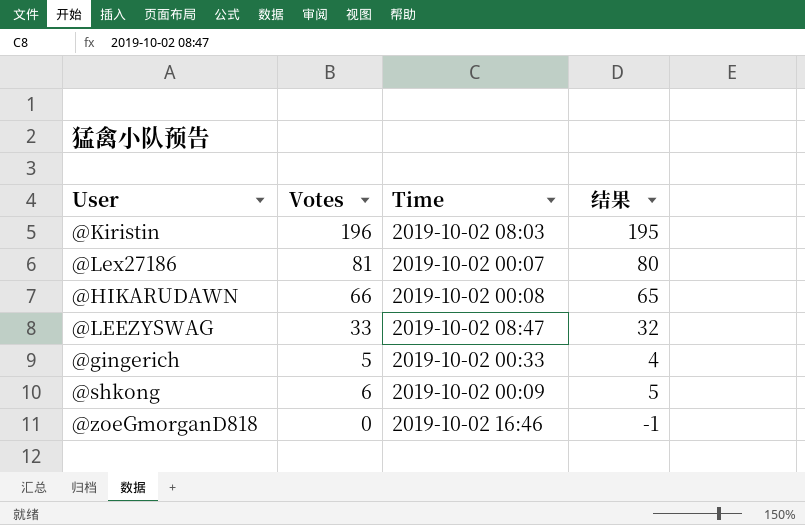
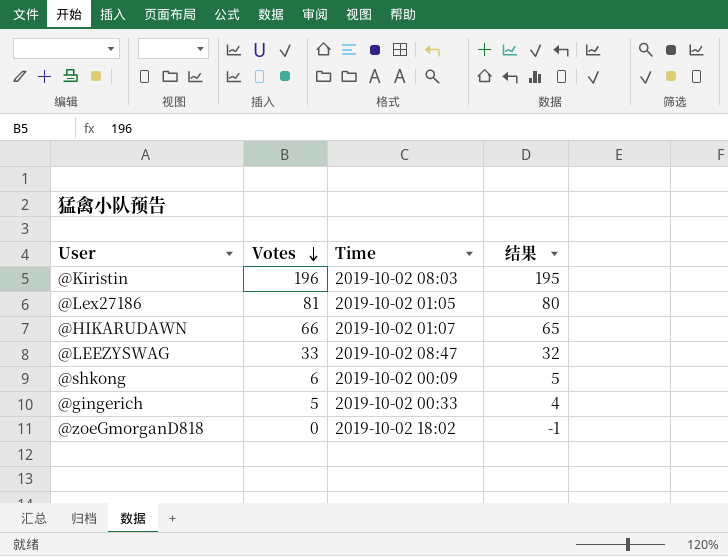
row order: none -> Votes descending
@Lex27186 | Time: 2019-10-02 00:07 -> 2019-10-02 01:05
@HIKARUDAWN | Time: 2019-10-02 00:08 -> 2019-10-02 01:07
@zoeGmorganD818 | Time: 2019-10-02 16:46 -> 2019-10-02 18:02

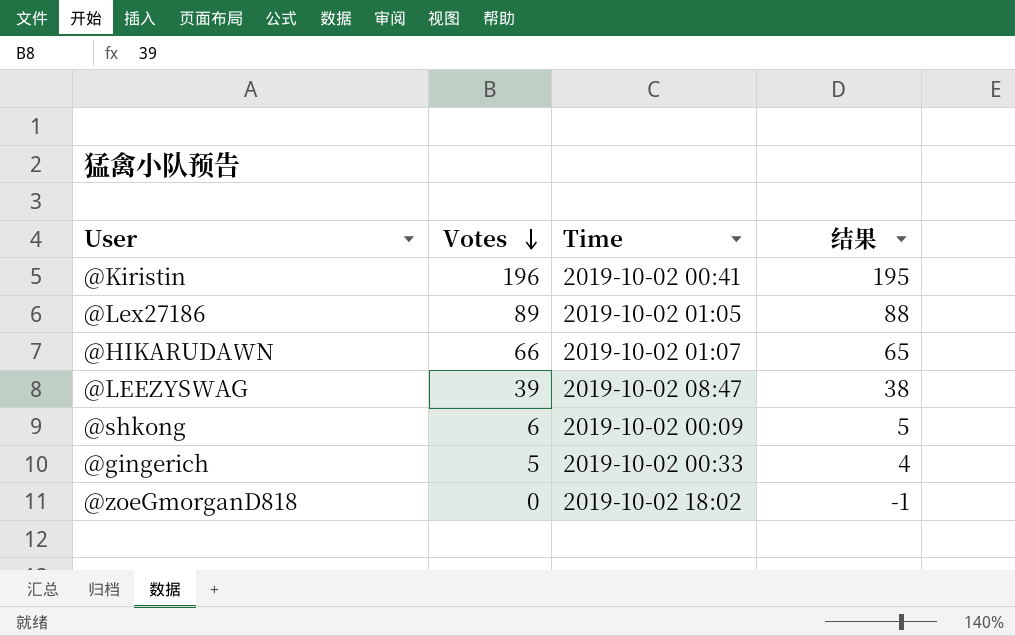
@Kiristin | Time: 2019-10-02 08:03 -> 2019-10-02 00:41
@Lex27186 | Votes: 81 -> 89
@Lex27186 | 结果: 80 -> 88
@LEEZYSWAG | Votes: 33 -> 39
@LEEZYSWAG | 结果: 32 -> 38

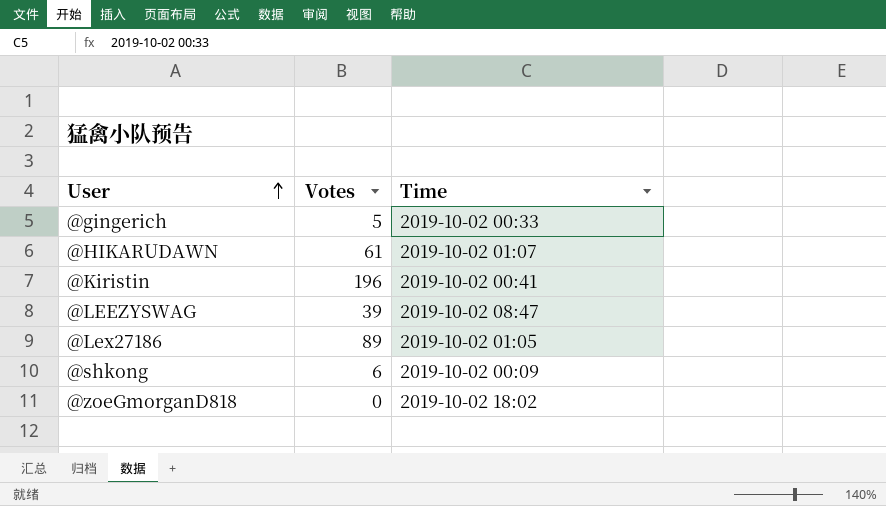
row order: Votes descending -> User ascending
column 结果 | formula: [Votes] - 1 -> none
@HIKARUDAWN | Votes: 66 -> 61

